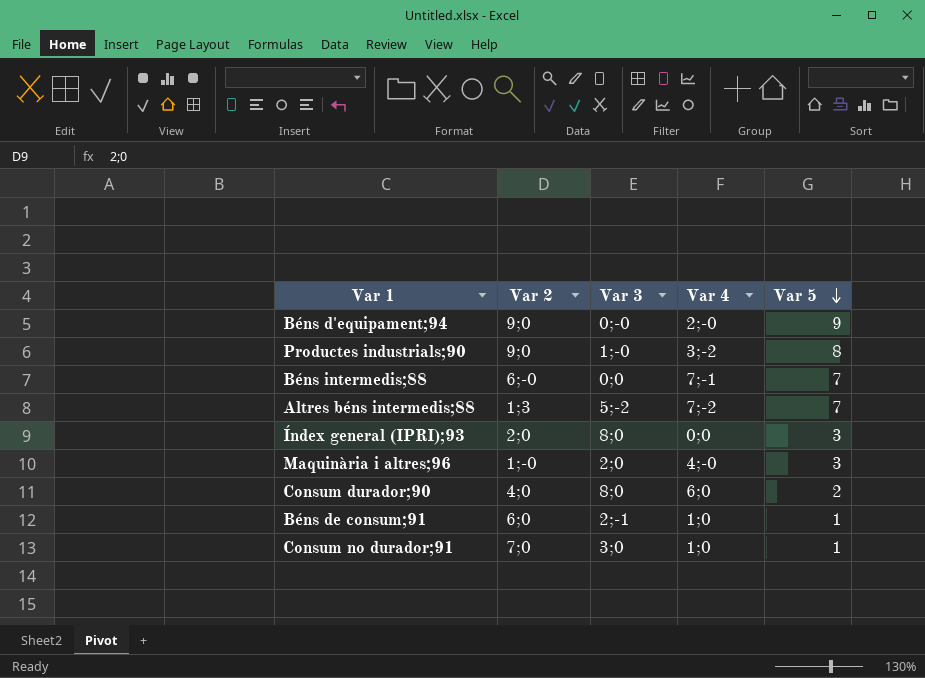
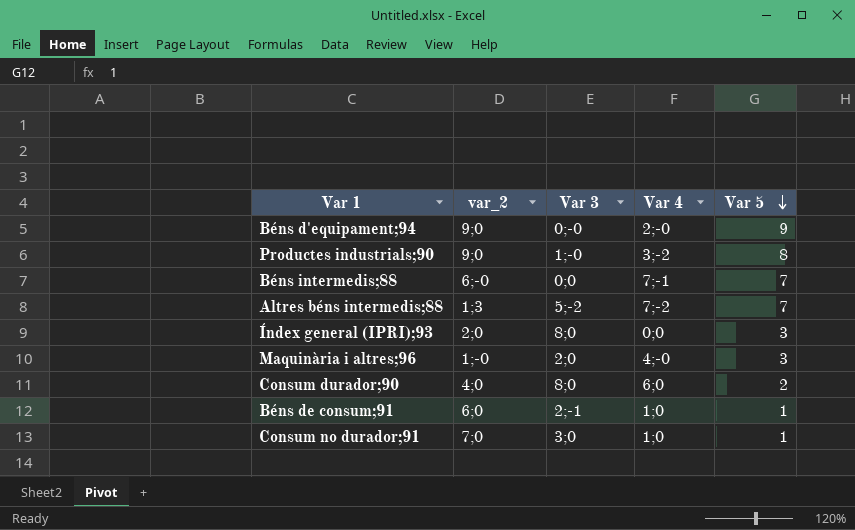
column name: Var 2 -> var_2

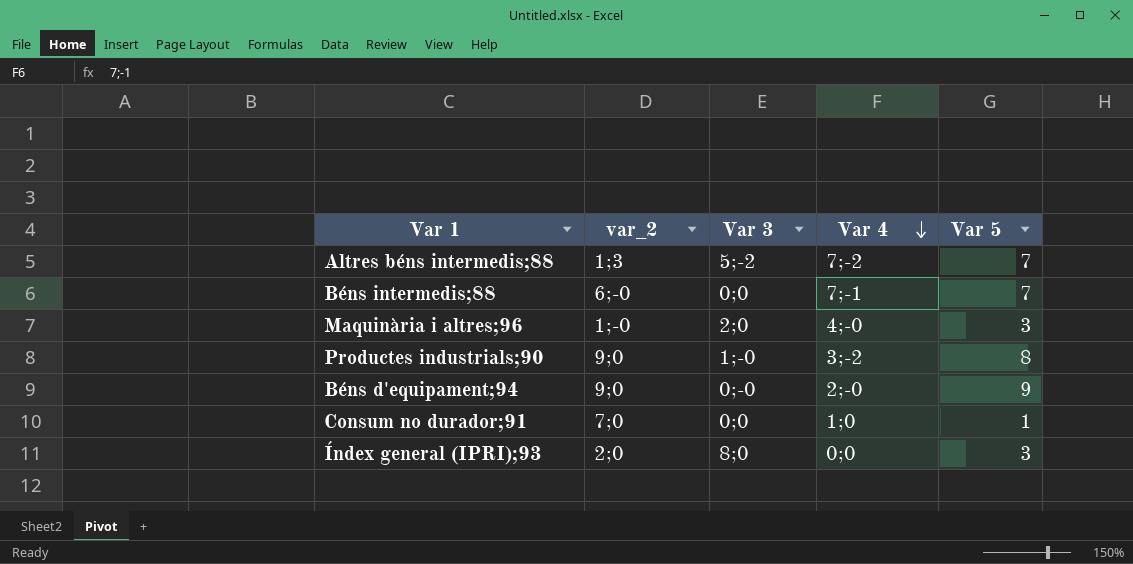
row order: Var 5 descending -> Var 4 descending
row Consum durador;90: 4;0 | 8;0 | 6;0 | 2 -> none
row Béns de consum;91: 6;0 | 2;-1 | 1;0 | 1 -> none
Consum no durador;91 | Var 3: 3;0 -> 0;0

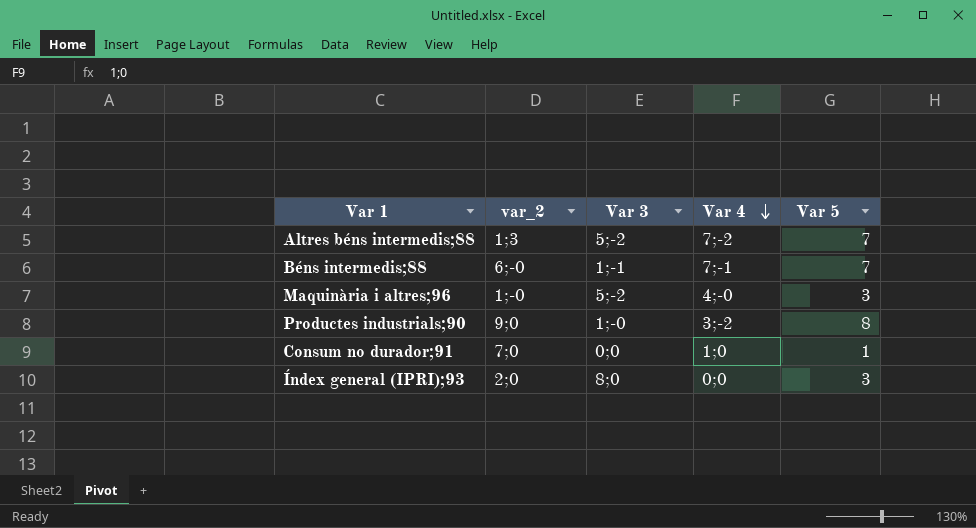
row Béns d'equipament;94: 9;0 | 0;-0 | 2;-0 | 9 -> none
Béns intermedis;88 | Var 3: 0;0 -> 1;-1
Maquinària i altres;96 | Var 3: 2;0 -> 5;-2

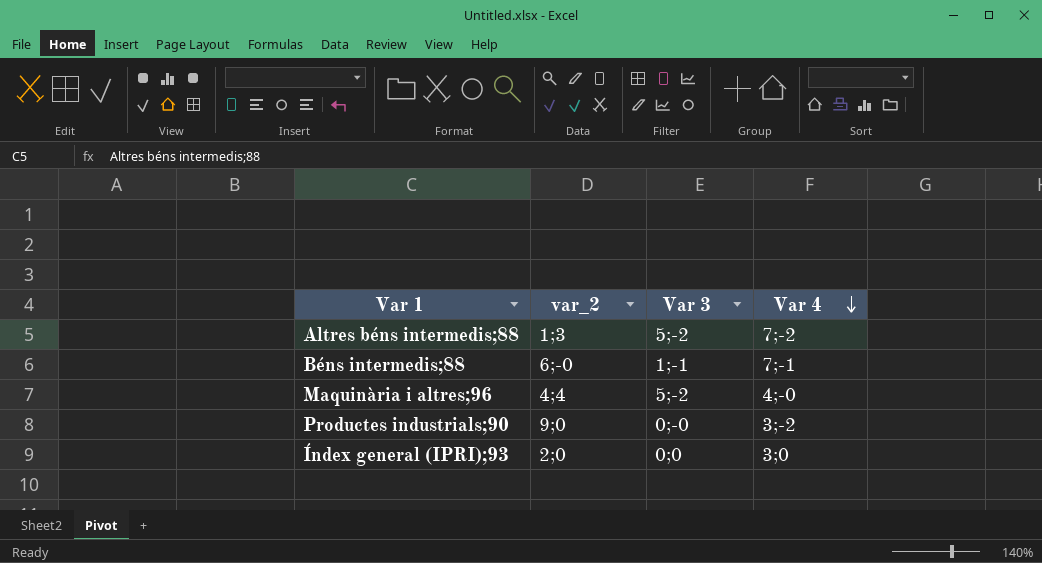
column Var 5 | position: 5 -> none
row Consum no durador;91: 7;0 | 0;0 | 1;0 | 1 -> none
Maquinària i altres;96 | var_2: 1;-0 -> 4;4
Productes industrials;90 | Var 3: 1;-0 -> 0;-0
Índex general (IPRI);93 | Var 3: 8;0 -> 0;0
Índex general (IPRI);93 | Var 4: 0;0 -> 3;0

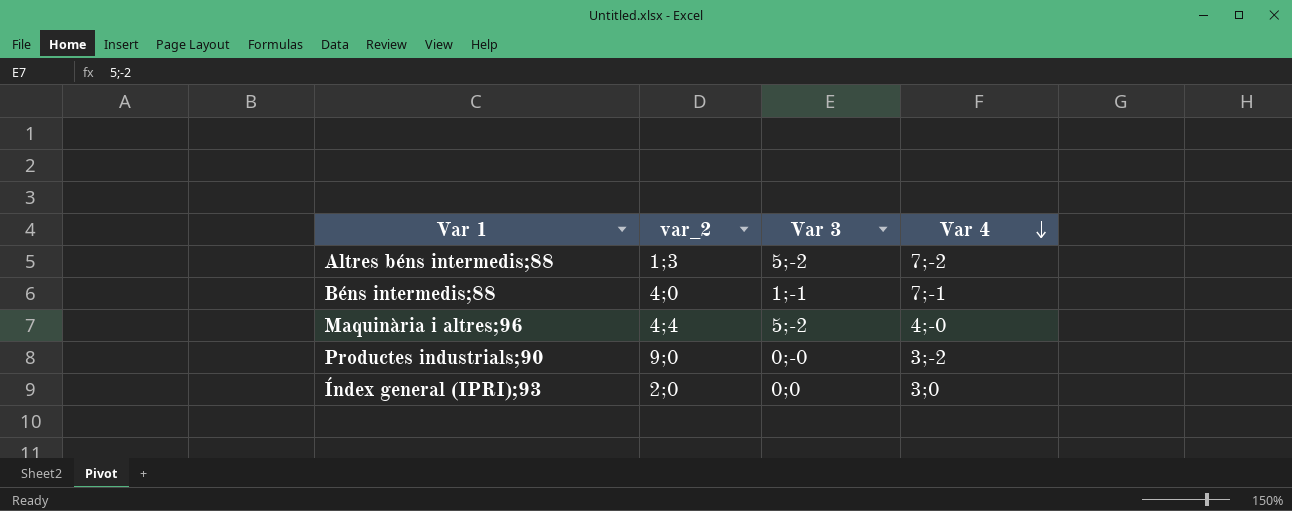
Béns intermedis;88 | var_2: 6;-0 -> 4;0

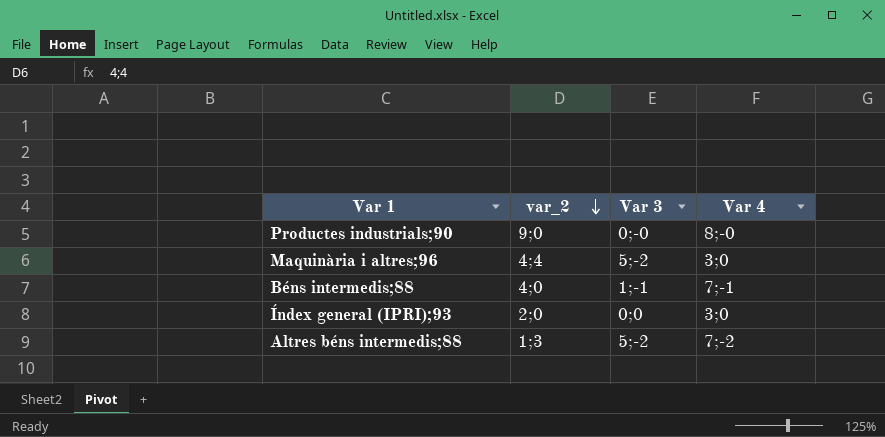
row order: Var 4 descending -> var_2 descending
Productes industrials;90 | Var 4: 3;-2 -> 8;-0
Maquinària i altres;96 | Var 4: 4;-0 -> 3;0

